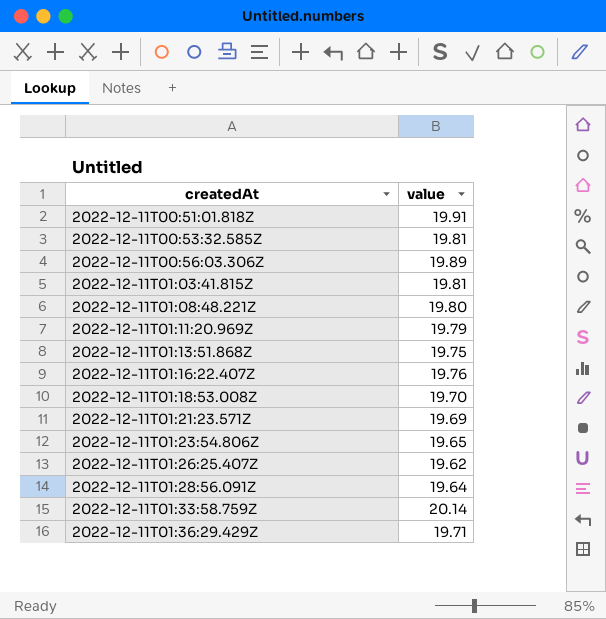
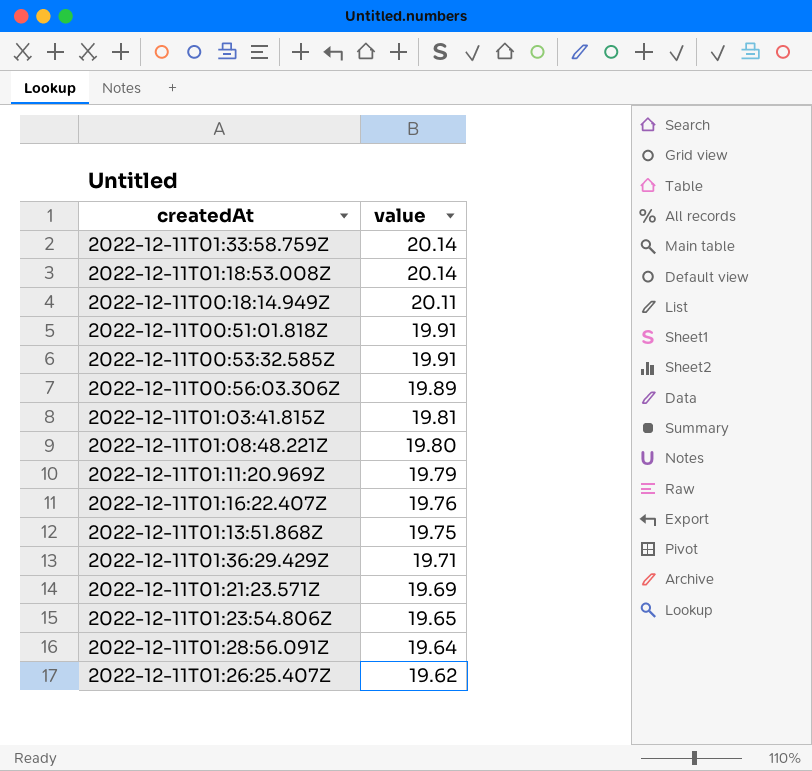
row order: createdAt ascending -> value descending
2022-12-11T01:18:53.008Z | value: 19.70 -> 20.14
row 2022-12-11T00:18:14.949Z: none -> 20.11
2022-12-11T00:53:32.585Z | value: 19.81 -> 19.91

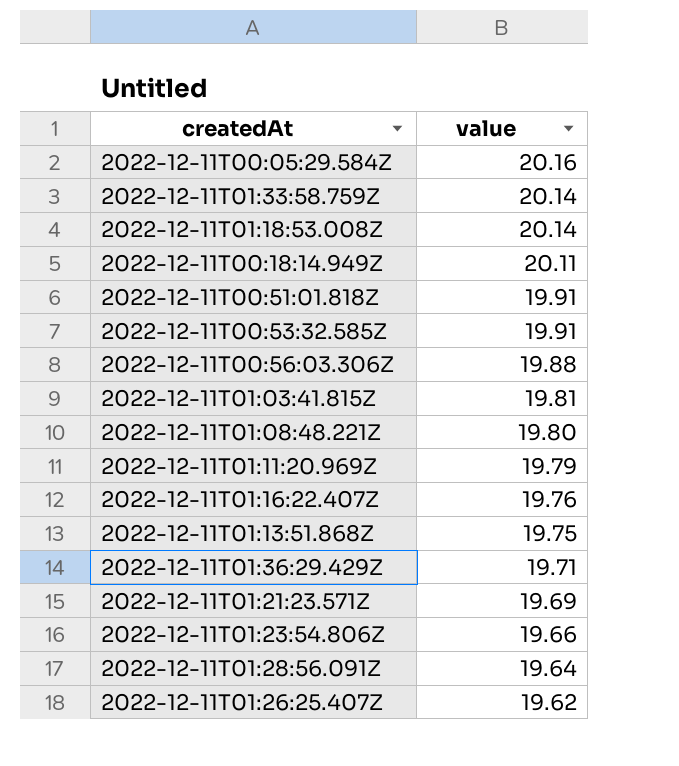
row 2022-12-11T00:05:29.584Z: none -> 20.16
2022-12-11T00:56:03.306Z | value: 19.89 -> 19.88
2022-12-11T01:23:54.806Z | value: 19.65 -> 19.66

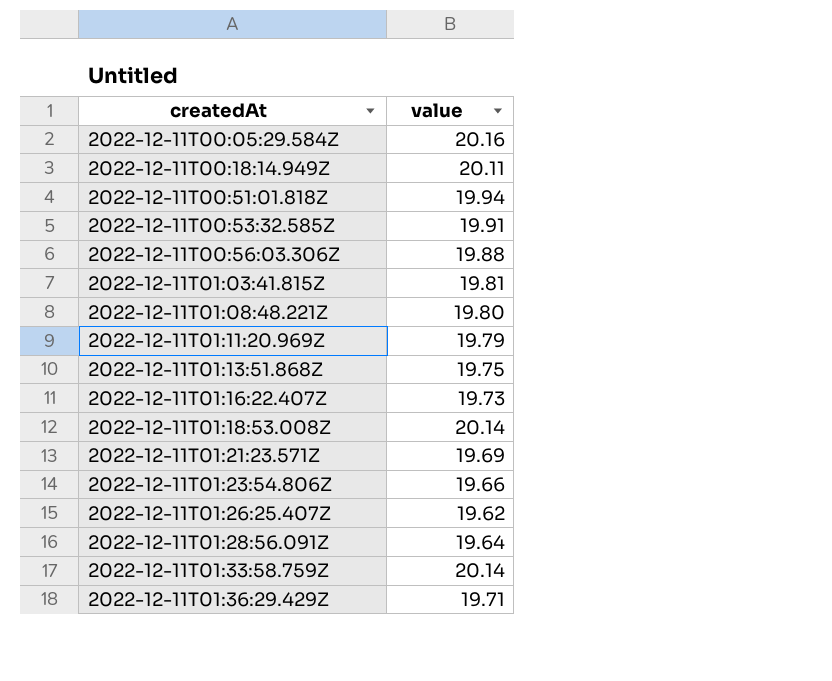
row order: value descending -> createdAt ascending
2022-12-11T00:51:01.818Z | value: 19.91 -> 19.94
2022-12-11T01:16:22.407Z | value: 19.76 -> 19.73

